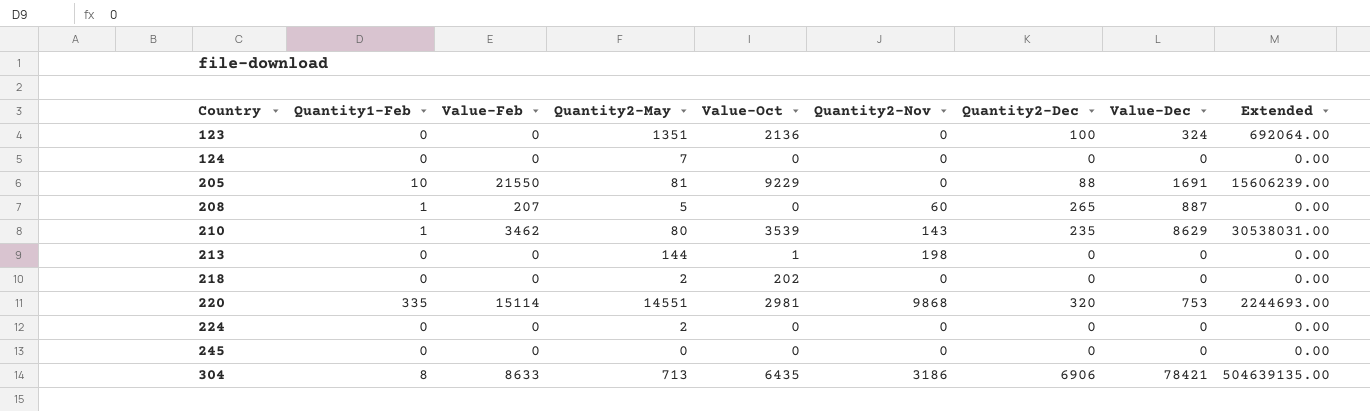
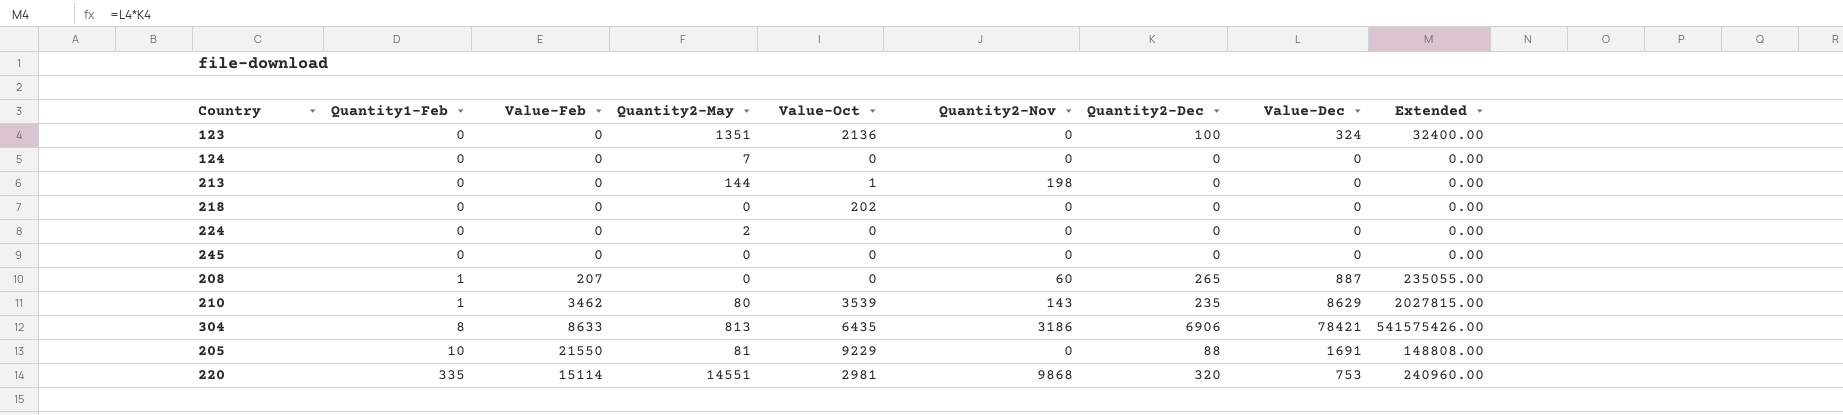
row order: Country ascending -> Quantity1-Feb ascending
column Extended | formula: [Value-Oct] * [Value-Dec] -> [Quantity2-Dec] * [Value-Dec]
218 | Quantity2-May: 2 -> 0
208 | Quantity2-May: 5 -> 0
304 | Quantity2-May: 713 -> 813

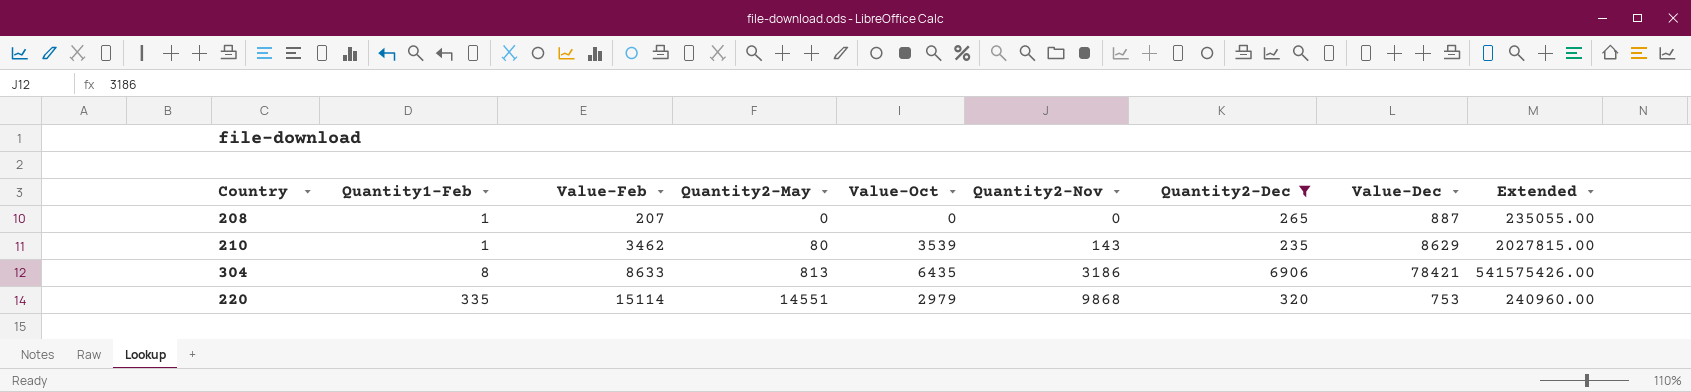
filter: none -> Quantity2-Dec >= 235
208 | Quantity2-Nov: 60 -> 0
220 | Value-Oct: 2981 -> 2979

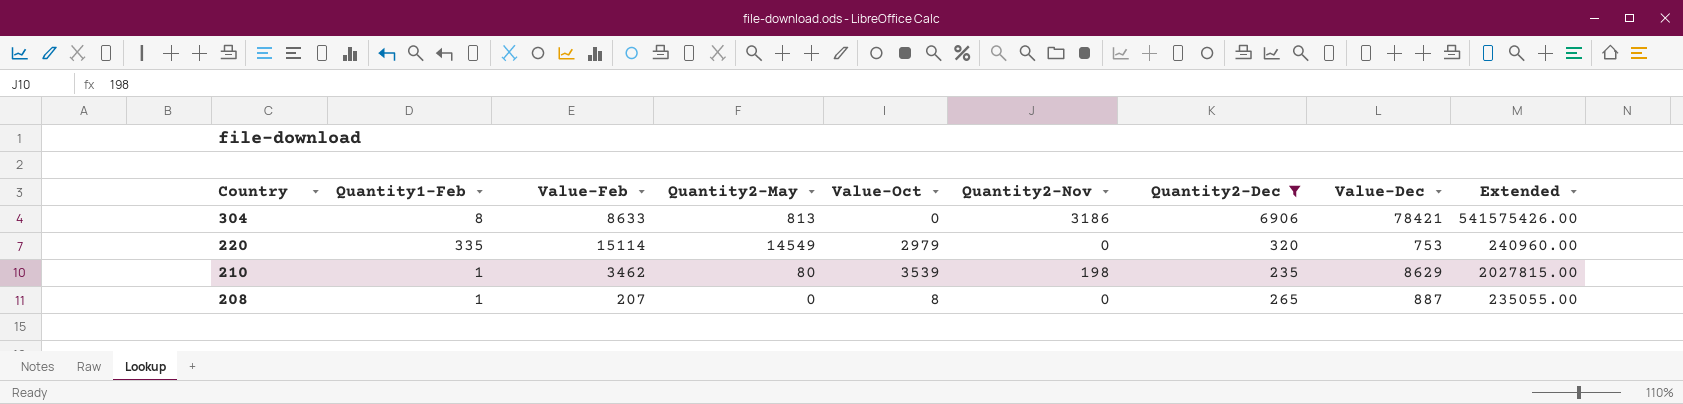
row order: Quantity1-Feb ascending -> Country descending
304 | Value-Oct: 6435 -> 0
220 | Quantity2-May: 14551 -> 14549
220 | Quantity2-Nov: 9868 -> 0
210 | Quantity2-Nov: 143 -> 198
208 | Value-Oct: 0 -> 8

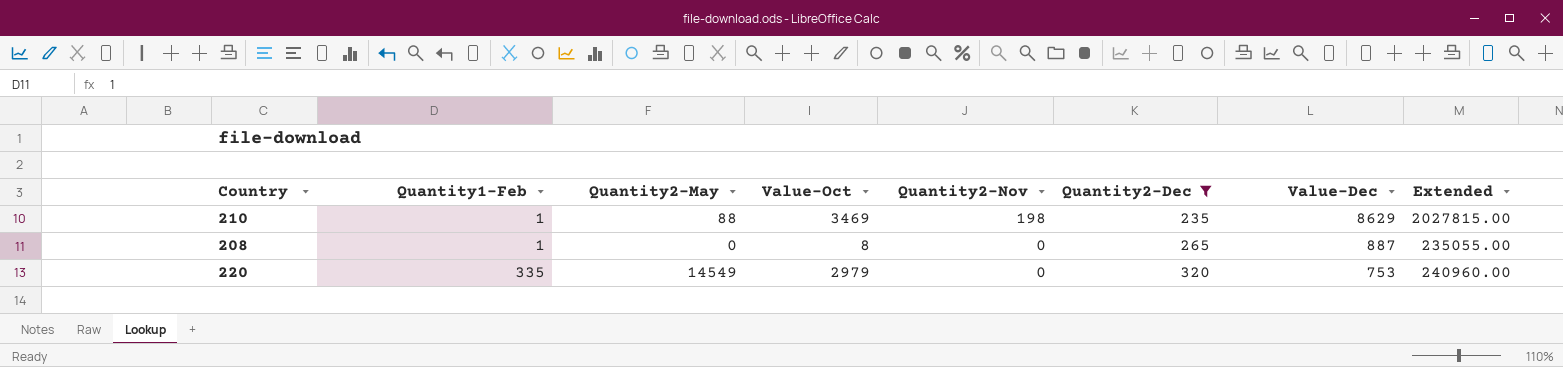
row order: Country descending -> Quantity1-Feb ascending
column Value-Feb | position: 3 -> none
row 304: 8 | 8633 | 813 | 0 | 3186 | 6906 | 78421 | 541575426.00 -> none
210 | Quantity2-May: 80 -> 88
210 | Value-Oct: 3539 -> 3469

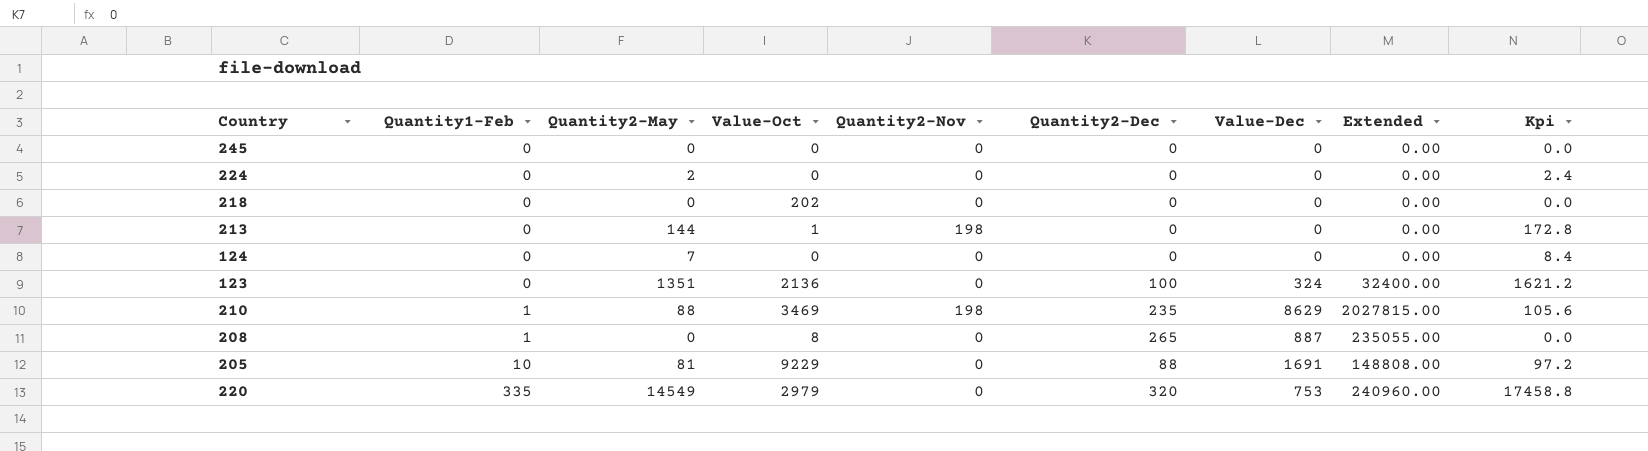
filter: Quantity2-Dec >= 235 -> none
column Kpi | formula: none -> [Quantity2-May] * 1.2

